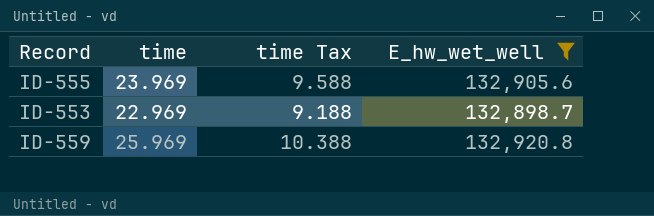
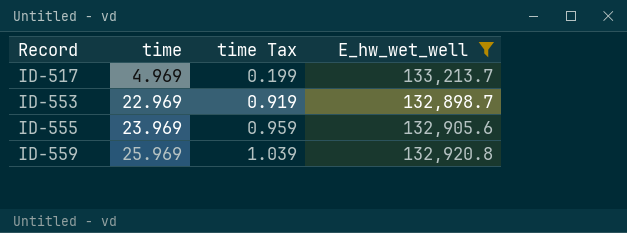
row order: none -> Record ascending
column time Tax | formula: [time] * 0.4 -> [time] * 0.04
row ID-517: none -> 4.969 | 0.199 | 133,213.7

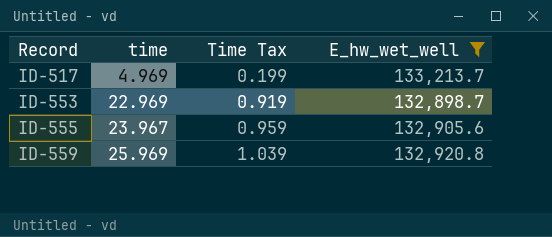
column name: time Tax -> Time Tax
ID-555 | time: 23.969 -> 23.967

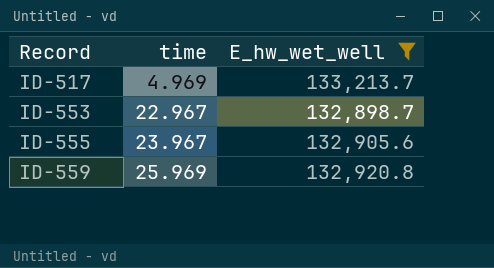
column Time Tax | formula: [time] * 0.04 -> none
ID-553 | time: 22.969 -> 22.967

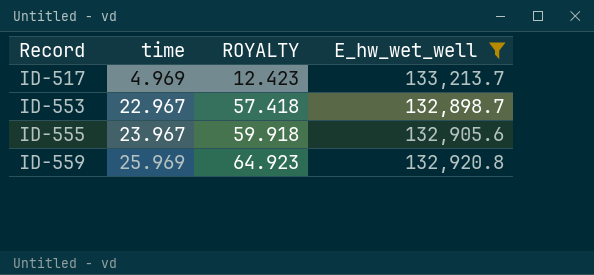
column ROYALTY | formula: none -> [time] * 2.5

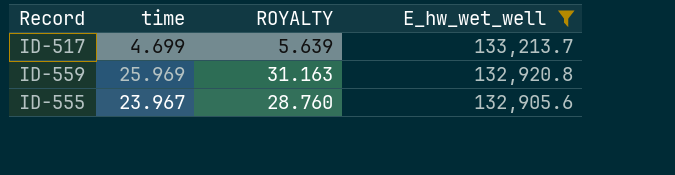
row order: Record ascending -> E_hw_wet_well descending
column ROYALTY | formula: [time] * 2.5 -> [time] * 1.2
row ID-553: 22.967 | 57.418 | 132,898.7 -> none
ID-517 | time: 4.969 -> 4.699

